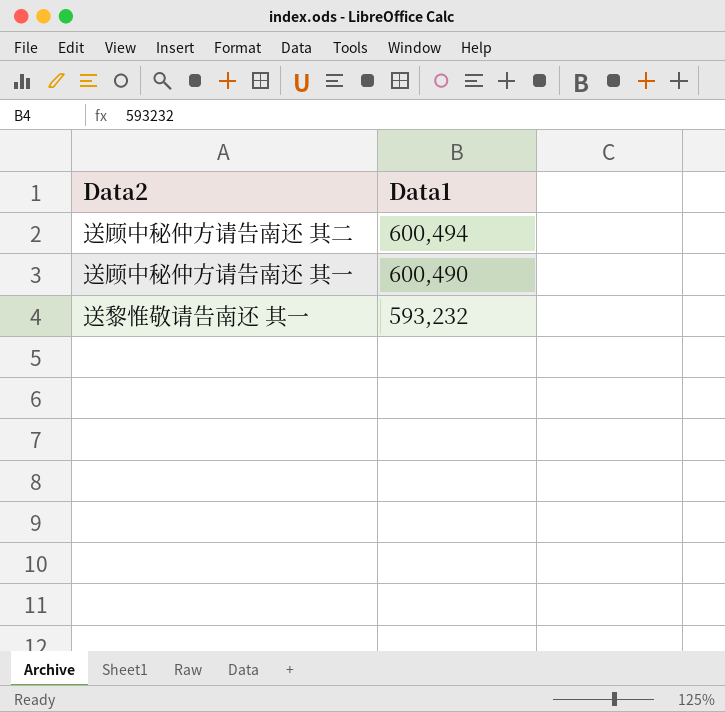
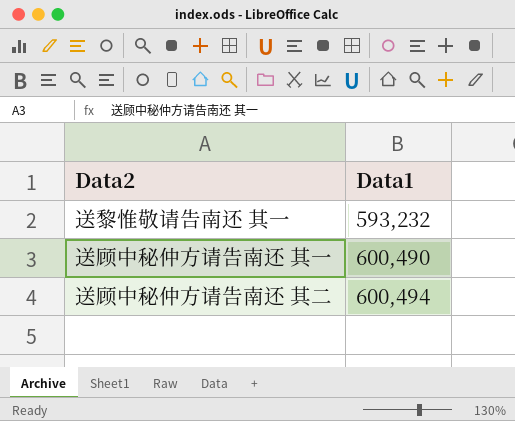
row order: Data1 descending -> Data1 ascending

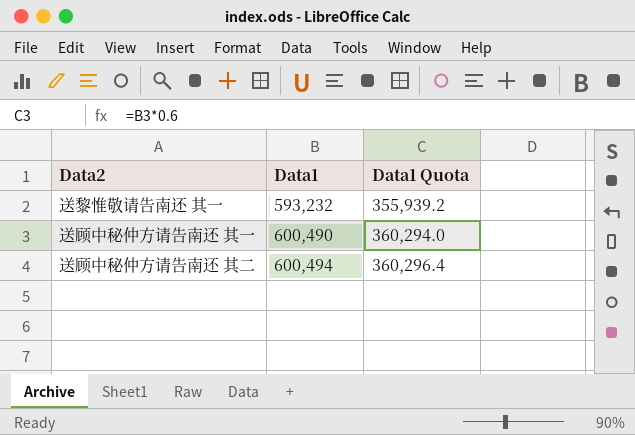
column Data1 Quota | formula: none -> [Data1] * 0.6

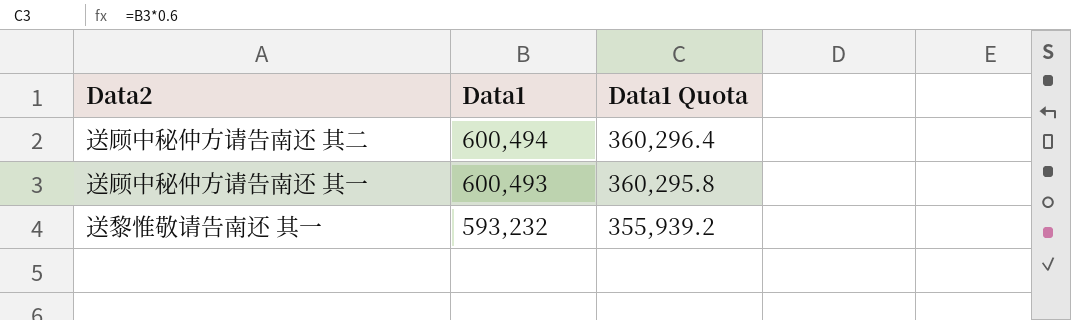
row order: Data1 ascending -> Data1 descending
送顾中秘仲方请告南还 其一 | Data1: 600,490 -> 600,493
送顾中秘仲方请告南还 其一 | Data1 Quota: 360,294.0 -> 360,295.8

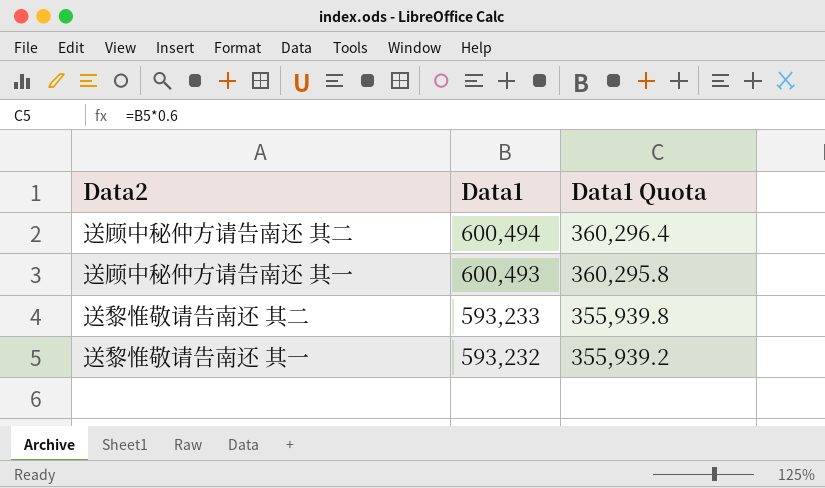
row 送黎惟敬请告南还 其二: none -> 593,233 | 355,939.8

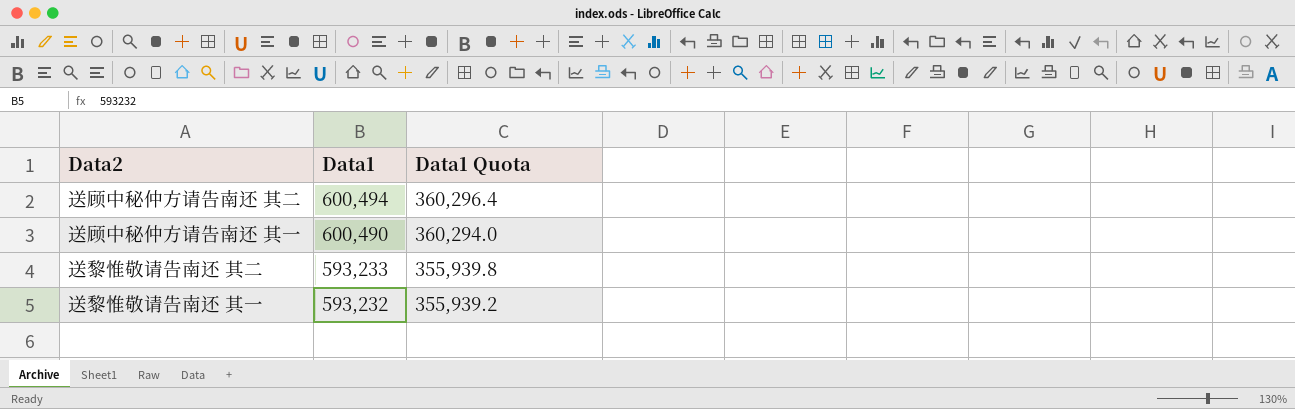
送顾中秘仲方请告南还 其一 | Data1: 600,493 -> 600,490
送顾中秘仲方请告南还 其一 | Data1 Quota: 360,295.8 -> 360,294.0

